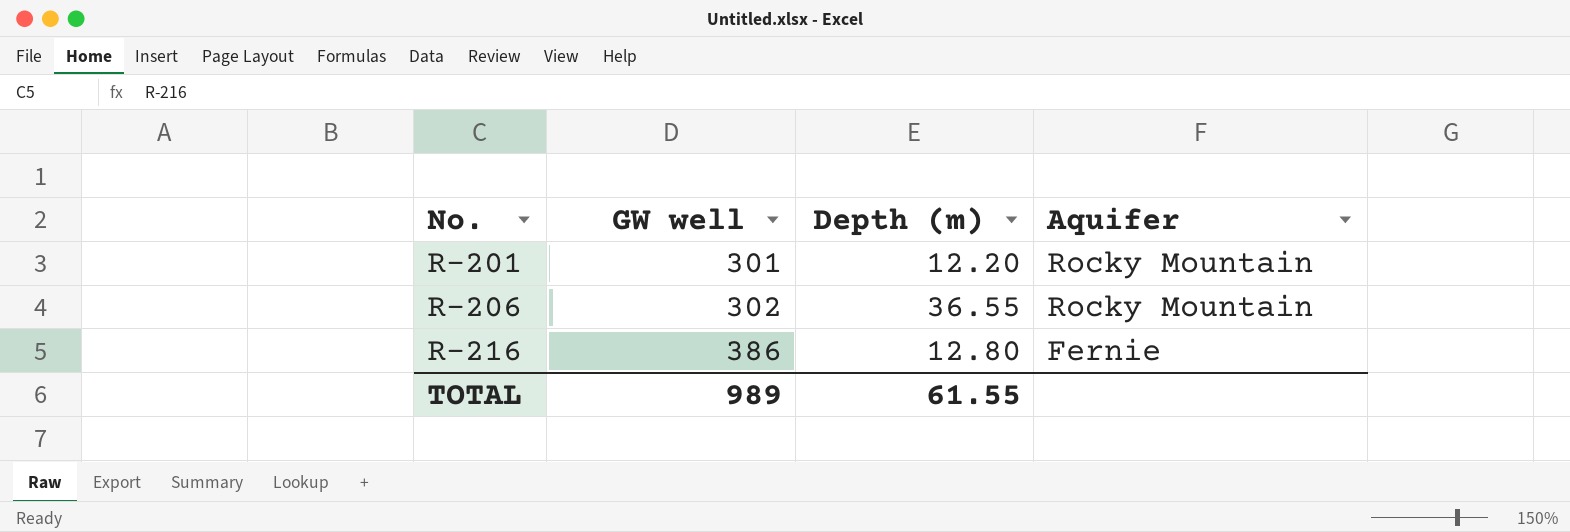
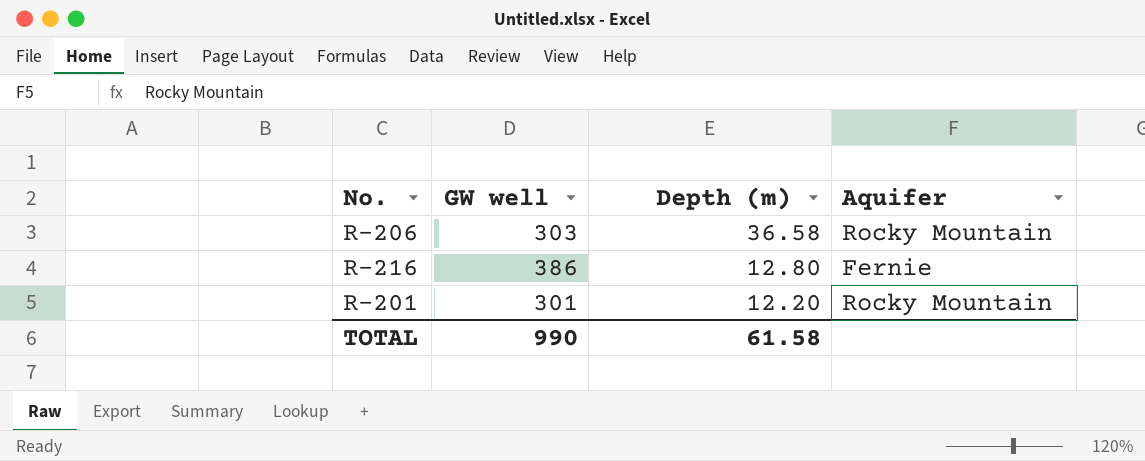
row order: No. ascending -> Depth (m) descending
R-206 | GW well: 302 -> 303
R-206 | Depth (m): 36.55 -> 36.58
TOTAL | GW well: 989 -> 990
TOTAL | Depth (m): 61.55 -> 61.58

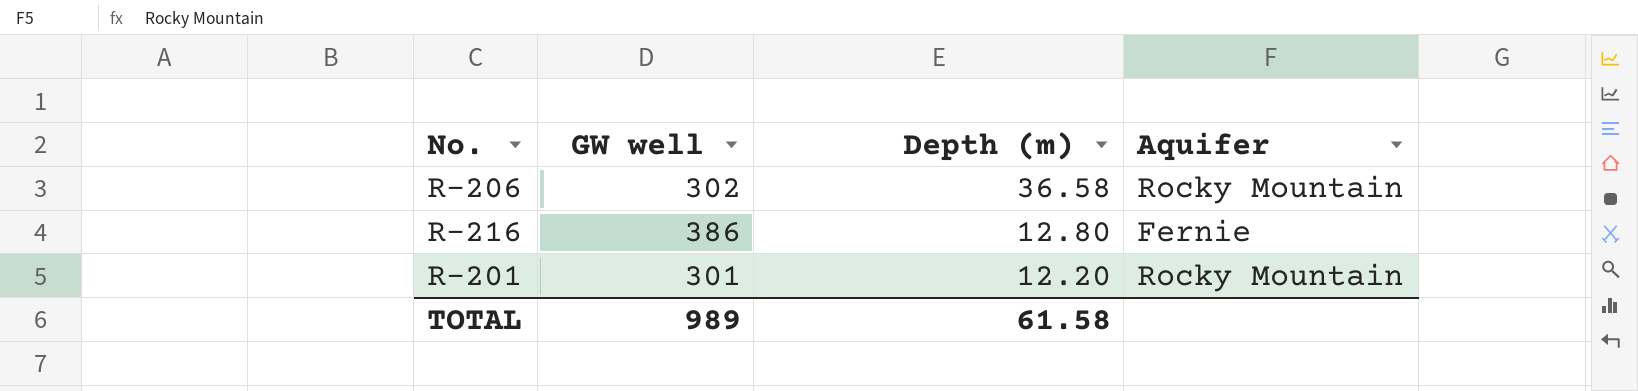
R-206 | GW well: 303 -> 302
TOTAL | GW well: 990 -> 989

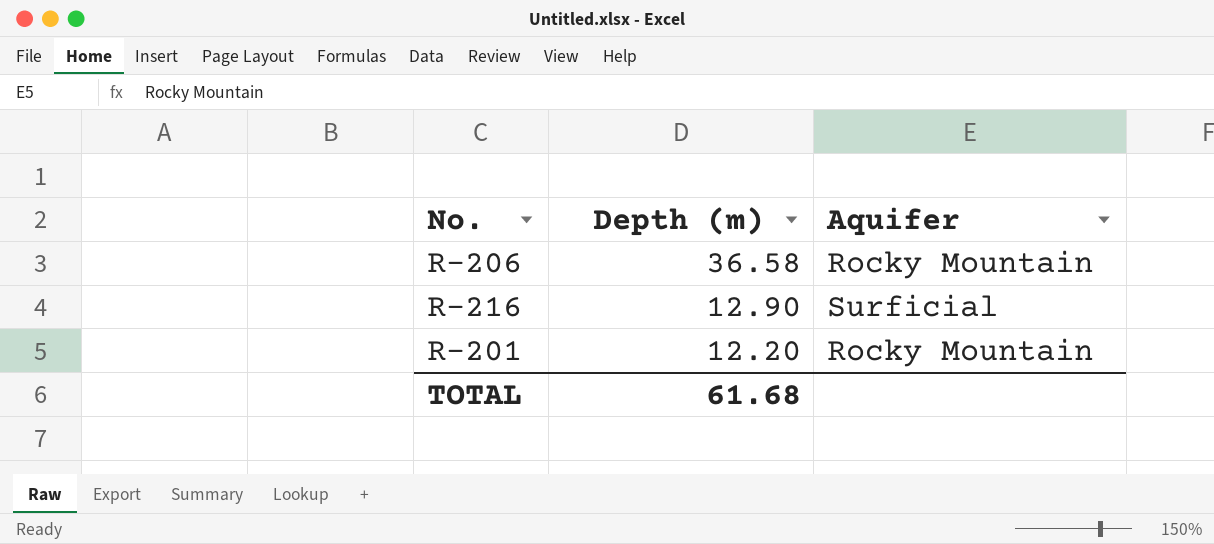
column GW well | position: 2 -> none
R-216 | Depth (m): 12.80 -> 12.90
R-216 | Aquifer: Fernie -> Surficial
TOTAL | Depth (m): 61.58 -> 61.68

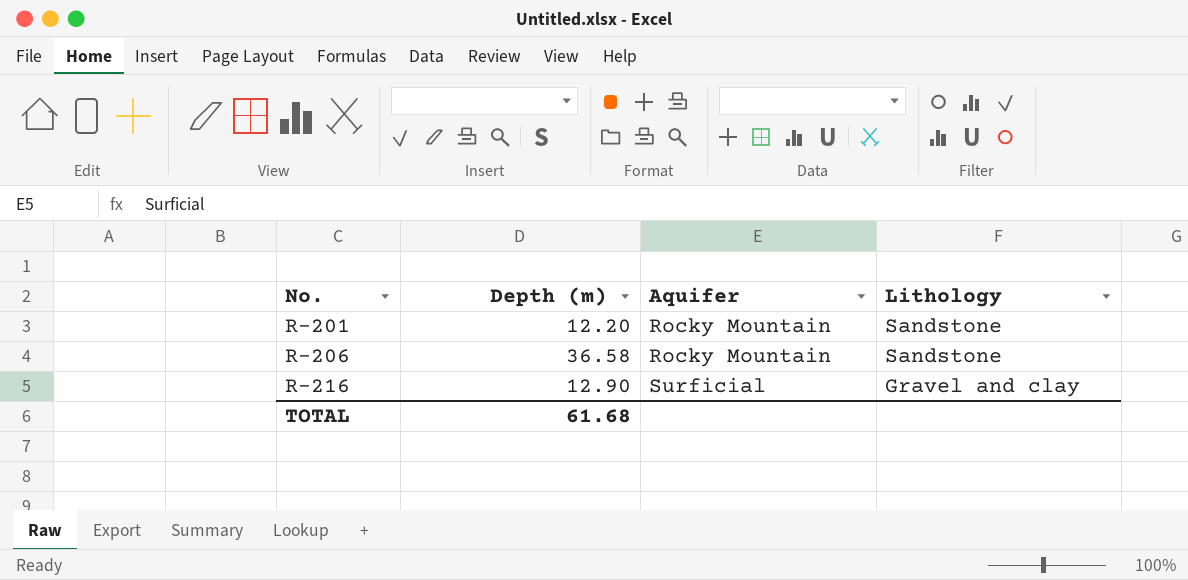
row order: Depth (m) descending -> No. ascending
column Lithology | position: none -> 4

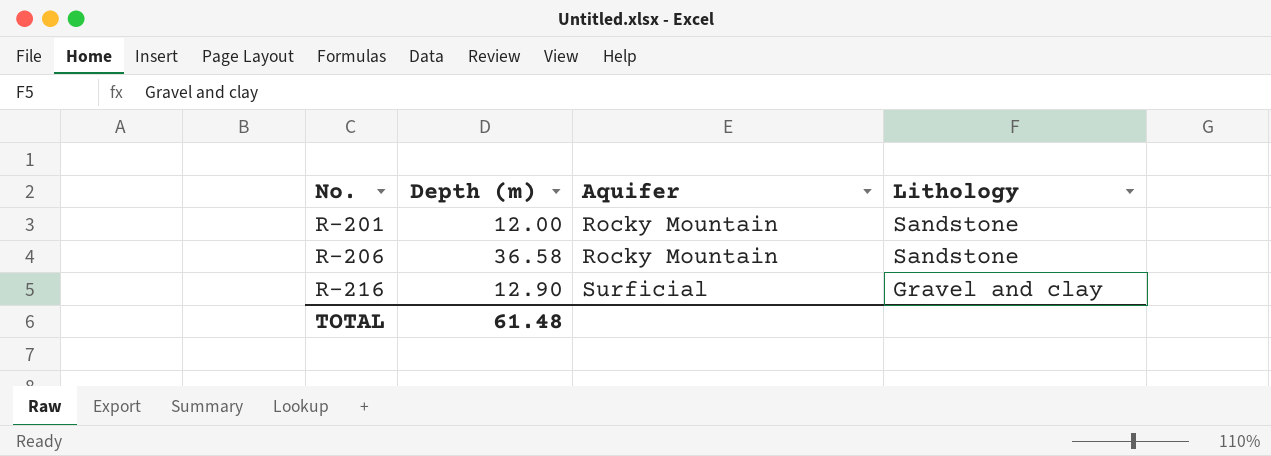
R-201 | Depth (m): 12.20 -> 12.00
TOTAL | Depth (m): 61.68 -> 61.48

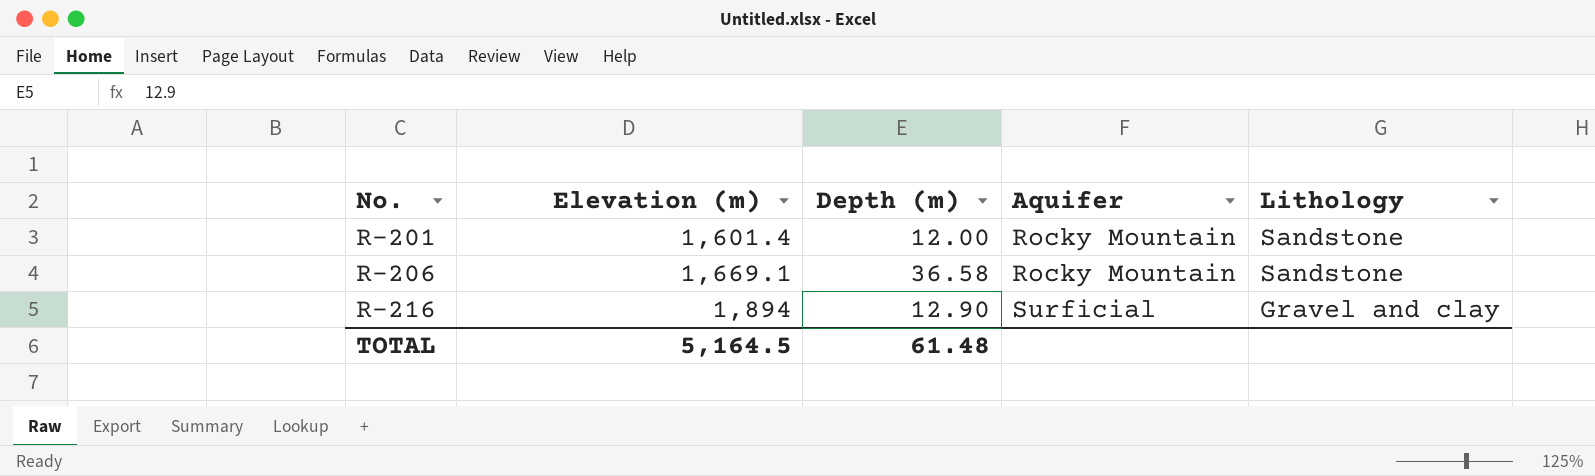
column Elevation (m) | position: none -> 2

